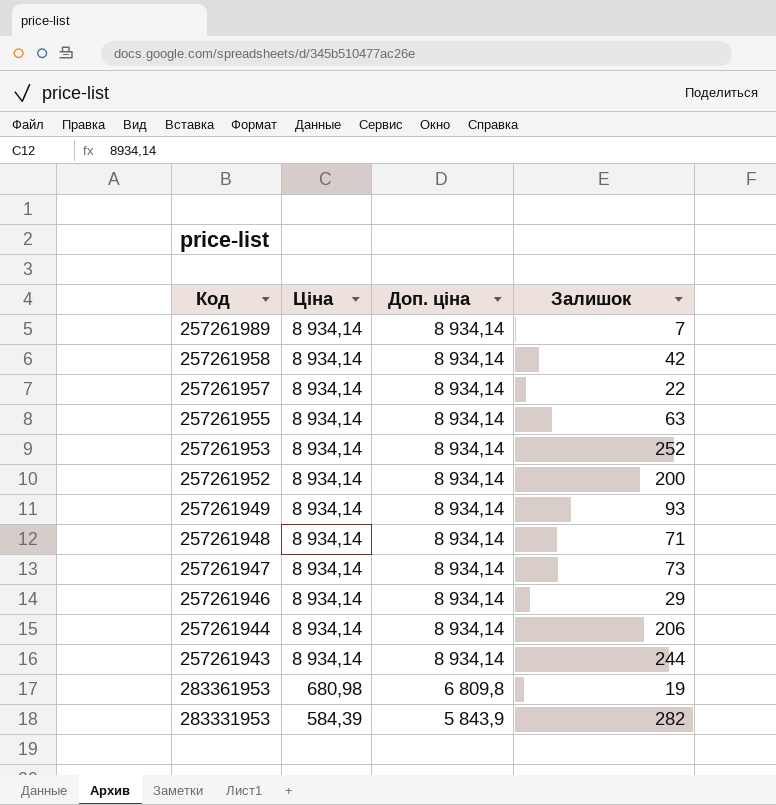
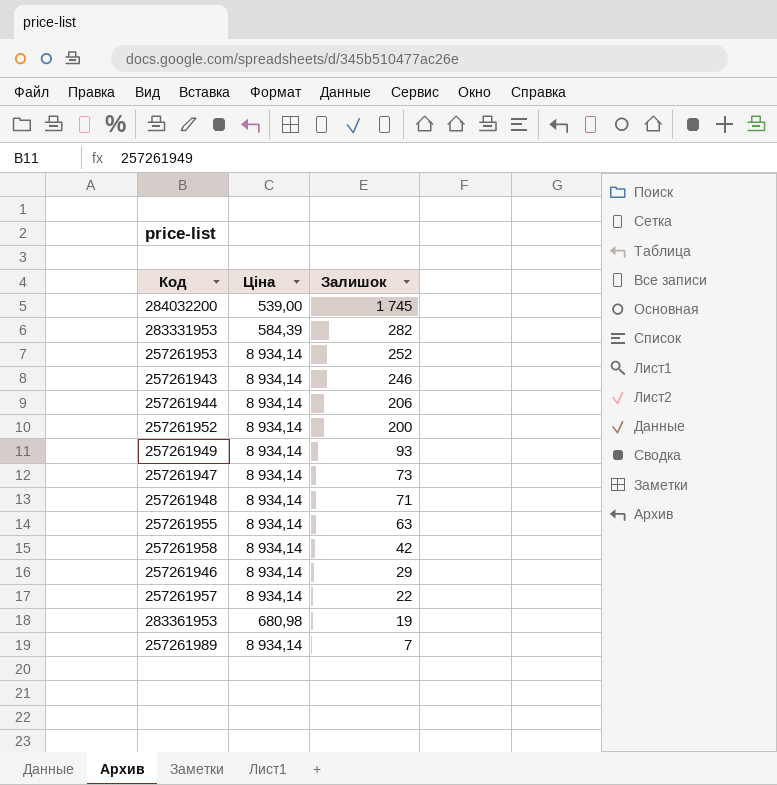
row order: Ціна descending -> Залишок descending
column Доп. ціна | position: 3 -> none
row 284032200: none -> 539,00 | 1 745
257261943 | Залишок: 244 -> 246

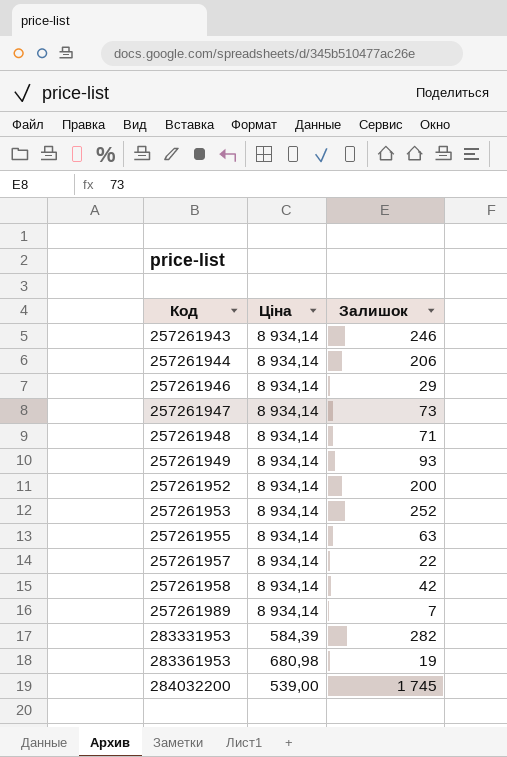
row order: Залишок descending -> Код ascending

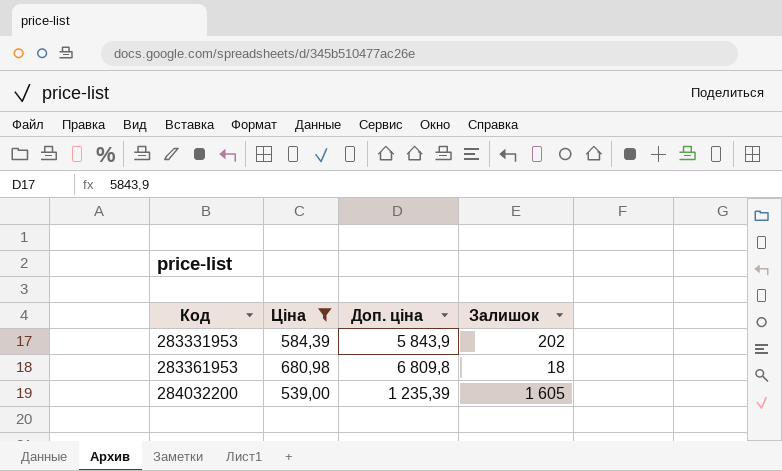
filter: none -> Ціна != 8 934,14
column Доп. ціна | position: none -> 3
283331953 | Залишок: 282 -> 202
283361953 | Залишок: 19 -> 18
284032200 | Залишок: 1 745 -> 1 605

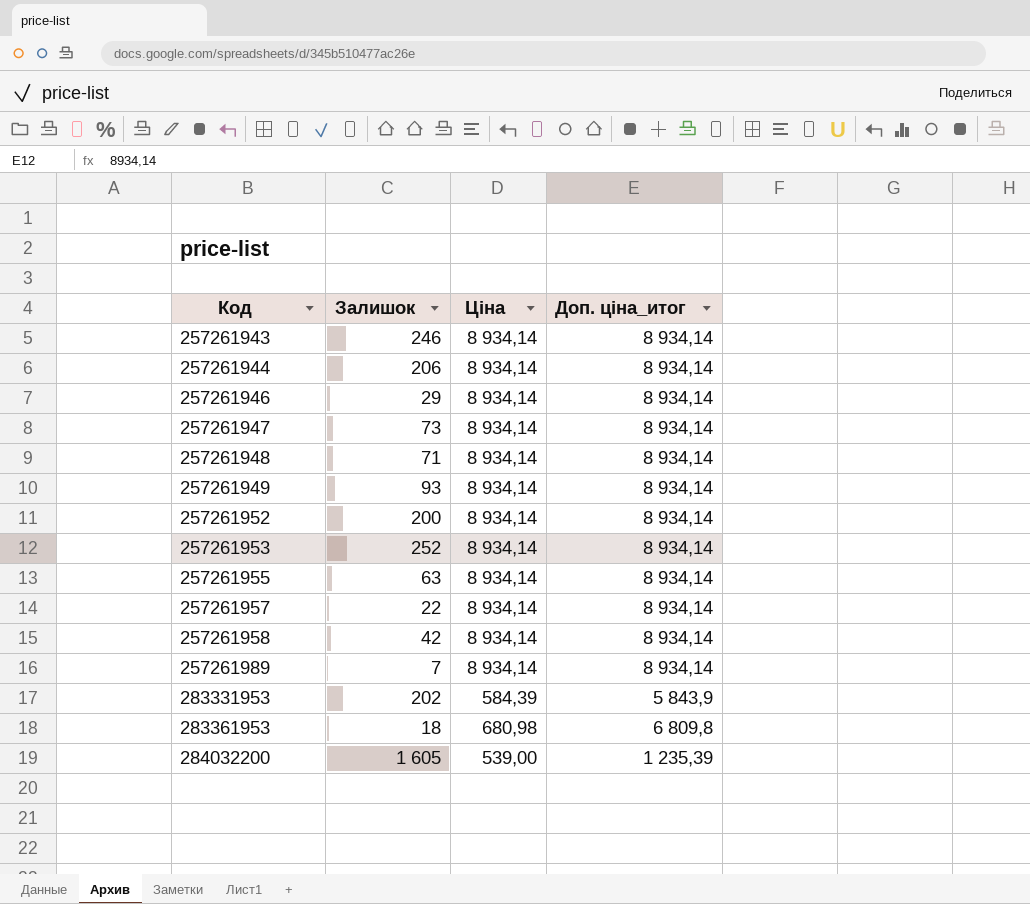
filter: Ціна != 8 934,14 -> none
column Залишок | position: 4 -> 2
column name: Доп. ціна -> Доп. ціна_итог

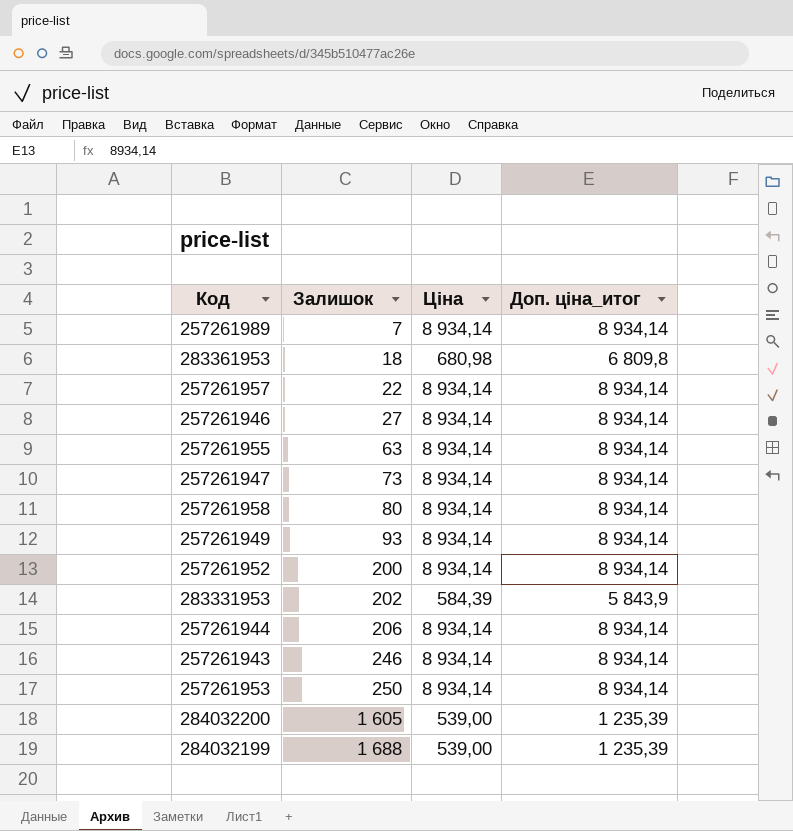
row order: Код ascending -> Залишок ascending
row 257261948: 71 | 8 934,14 | 8 934,14 -> none
257261946 | Залишок: 29 -> 27
257261958 | Залишок: 42 -> 80
257261953 | Залишок: 252 -> 250
row 284032199: none -> 1 688 | 539,00 | 1 235,39

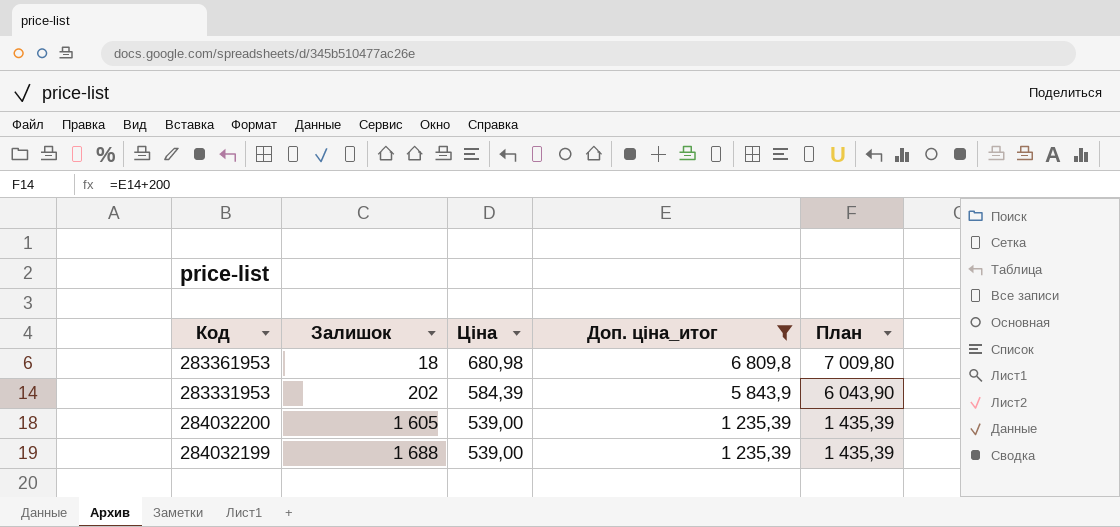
filter: none -> Доп. ціна_итог != 8 934,14
column План | formula: none -> [Доп. ціна_итог] + 200

